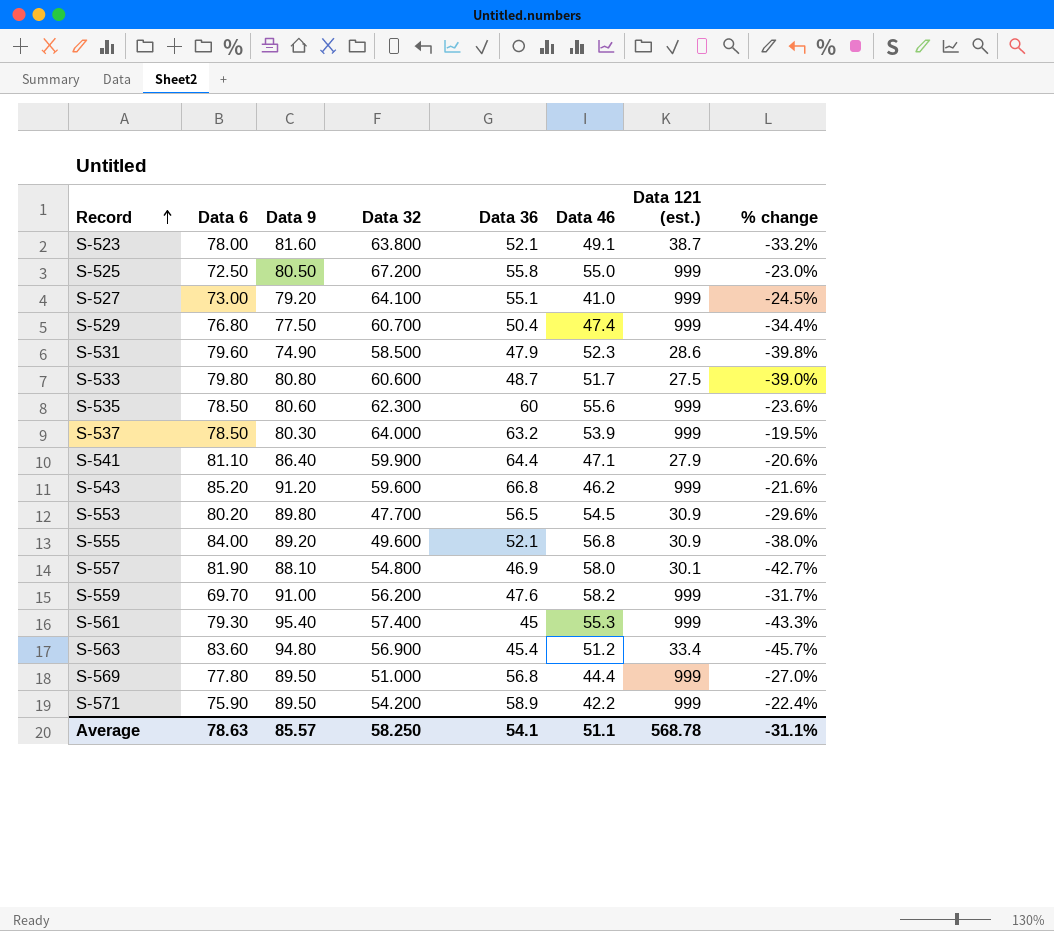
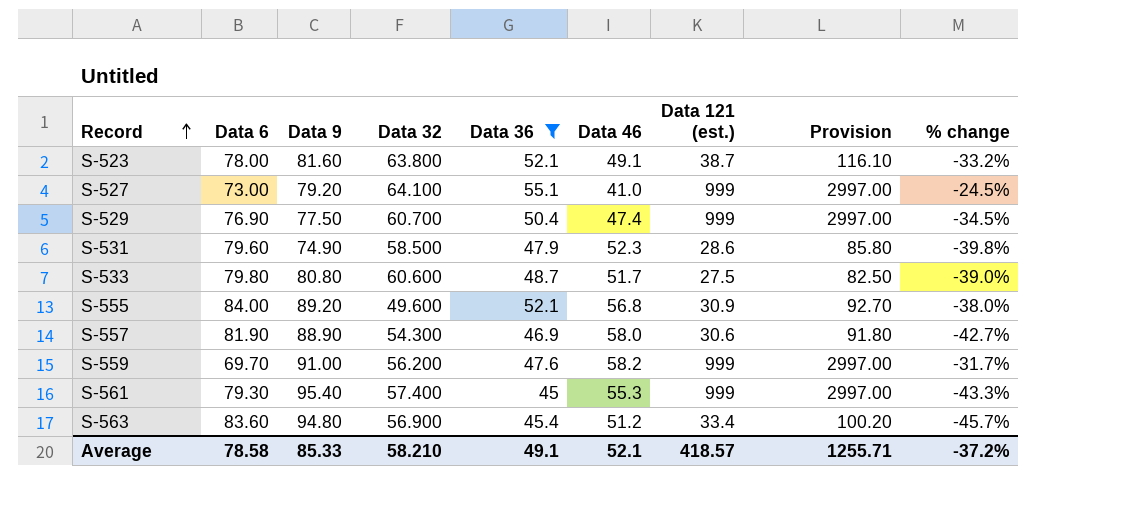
filter: none -> Data 36 <= 55.1
column Provision | formula: none -> [Data 121 (est.)] * 3
S-529 | Data 6: 76.80 -> 76.90
S-529 | % change: -34.4% -> -34.5%
S-557 | Data 9: 88.10 -> 88.90
S-557 | Data 32: 54.800 -> 54.300
S-557 | Data 121 (est.): 30.1 -> 30.6
Average | Data 6: 78.63 -> 78.58
Average | Data 9: 85.57 -> 85.33
Average | Data 32: 58.250 -> 58.210
Average | Data 36: 54.1 -> 49.1
Average | Data 46: 51.1 -> 52.1
Average | Data 121 (est.): 568.78 -> 418.57
Average | % change: -31.1% -> -37.2%

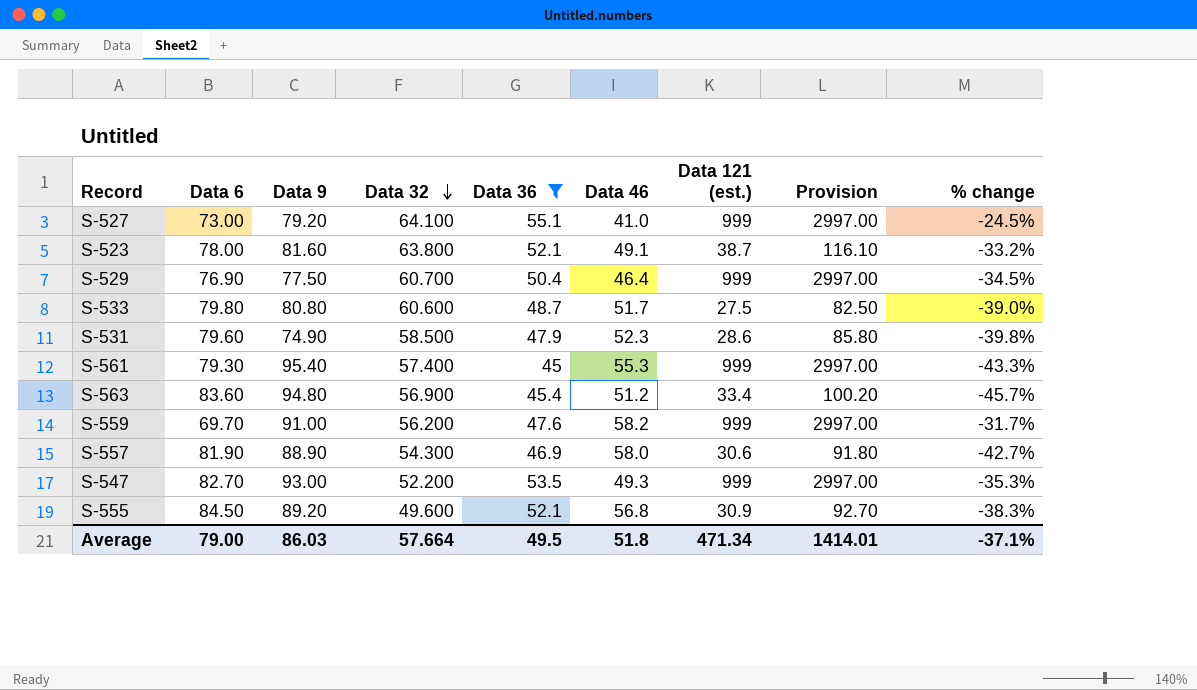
row order: Record ascending -> Data 32 descending
S-529 | Data 46: 47.4 -> 46.4
row S-547: none -> 82.70 | 93.00 | 52.200 | 53.5 | 49.3 | 999 | 2997.00 | -35.3%
S-555 | Data 6: 84.00 -> 84.50
S-555 | % change: -38.0% -> -38.3%
Average | Data 6: 78.58 -> 79.00
Average | Data 9: 85.33 -> 86.03
Average | Data 32: 58.210 -> 57.664
Average | Data 36: 49.1 -> 49.5
Average | Data 46: 52.1 -> 51.8
Average | Data 121 (est.): 418.57 -> 471.34
Average | Provision: 1255.71 -> 1414.01
Average | % change: -37.2% -> -37.1%

